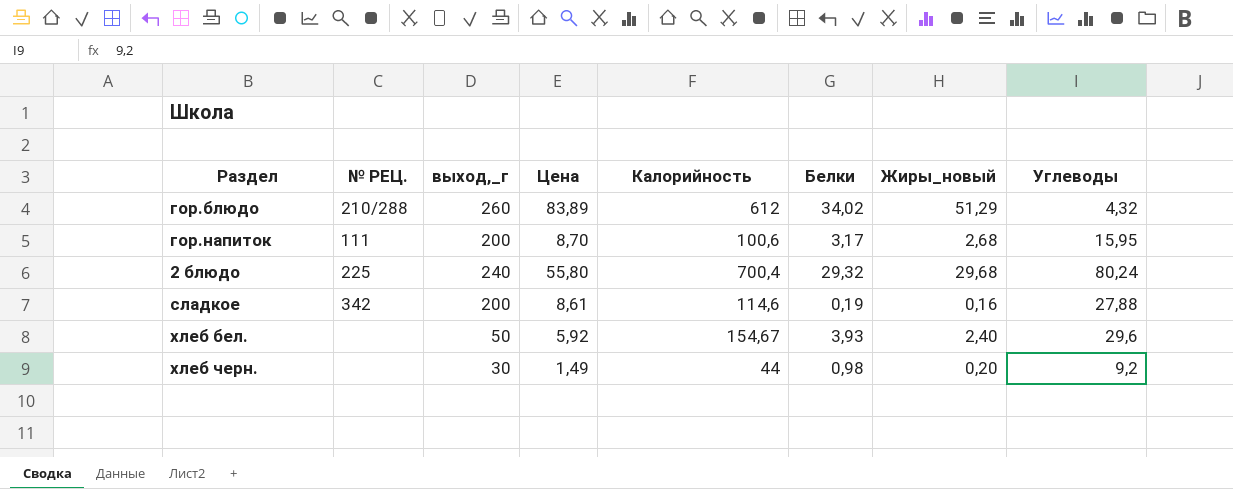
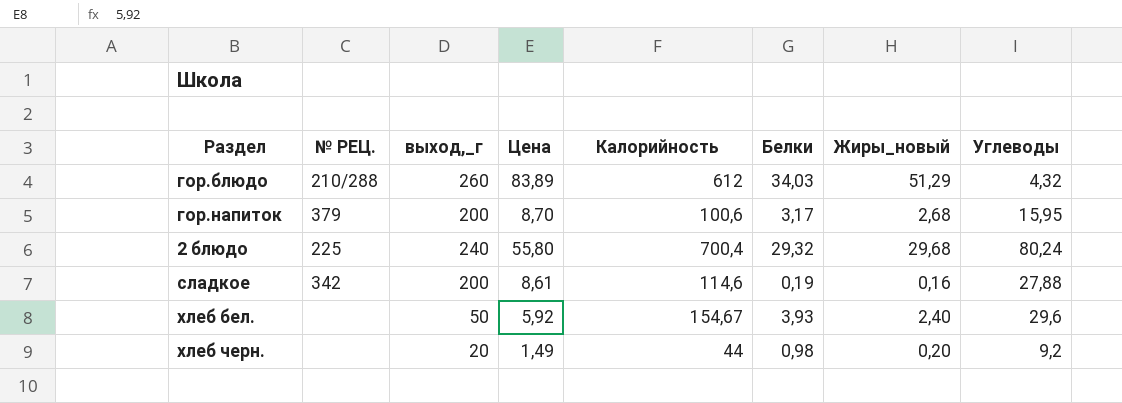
гор.блюдо | Белки: 34,02 -> 34,03
гор.напиток | № РЕЦ.: 111 -> 379
хлеб черн. | выход,_г: 30 -> 20

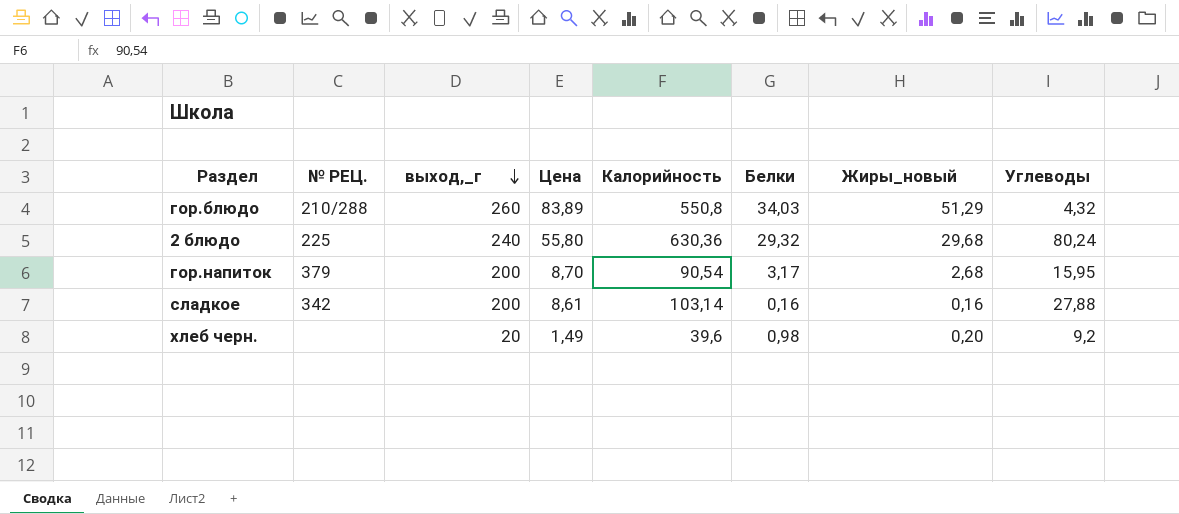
row order: none -> выход,_г descending
row хлеб бел.: none | 50 | 5,92 | 154,67 | 3,93 | 2,40 | 29,6 -> none
гор.блюдо | Калорийность: 612 -> 550,8
2 блюдо | Калорийность: 700,4 -> 630,36
гор.напиток | Калорийность: 100,6 -> 90,54
сладкое | Калорийность: 114,6 -> 103,14
сладкое | Белки: 0,19 -> 0,16
хлеб черн. | Калорийность: 44 -> 39,6

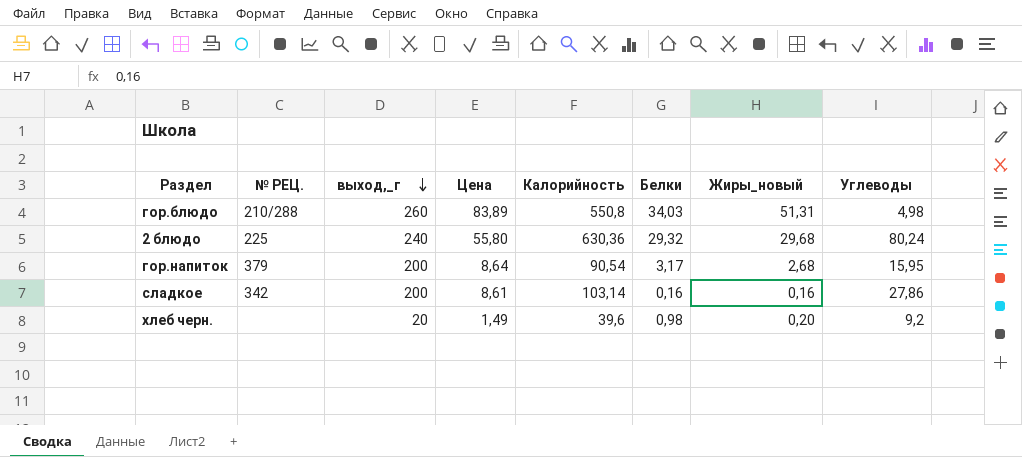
гор.блюдо | Жиры_новый: 51,29 -> 51,31
гор.блюдо | Углеводы: 4,32 -> 4,98
гор.напиток | Цена: 8,70 -> 8,64
сладкое | Углеводы: 27,88 -> 27,86

